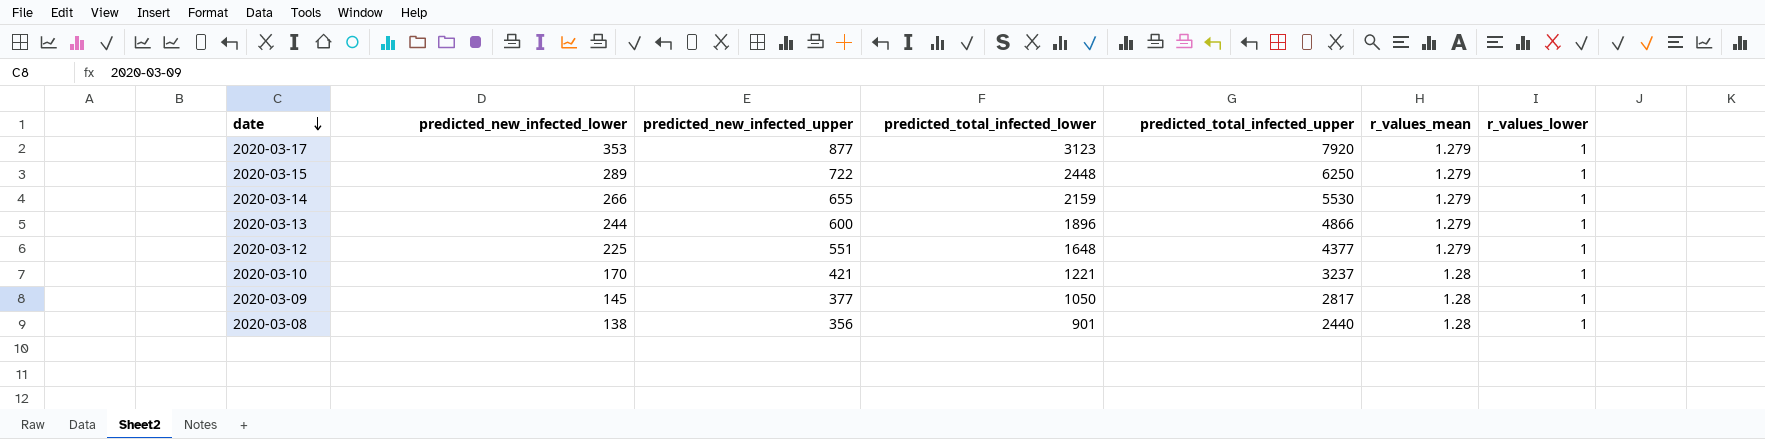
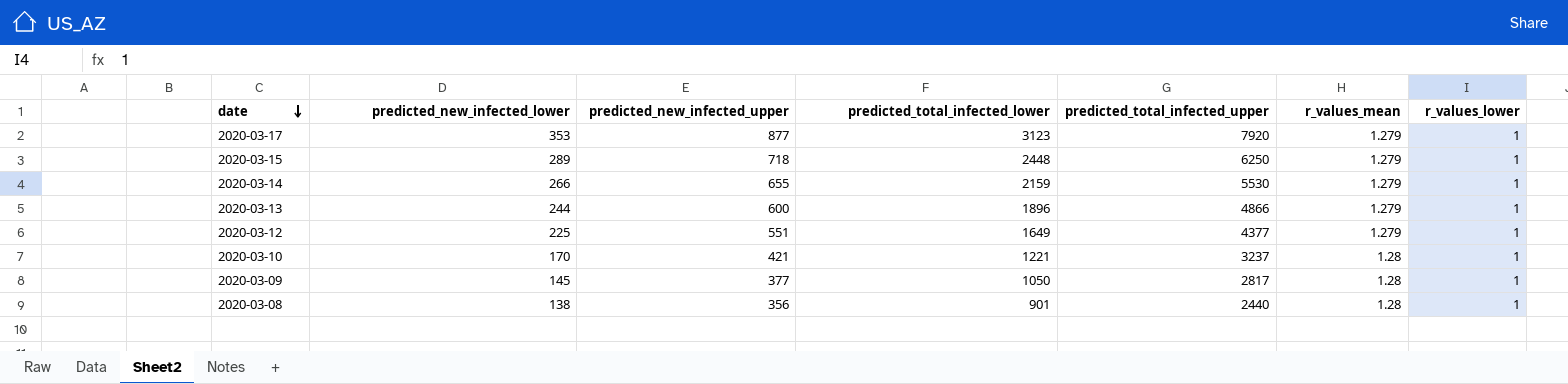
2020-03-15 | predicted_new_infected_upper: 722 -> 718
2020-03-12 | predicted_total_infected_lower: 1648 -> 1649

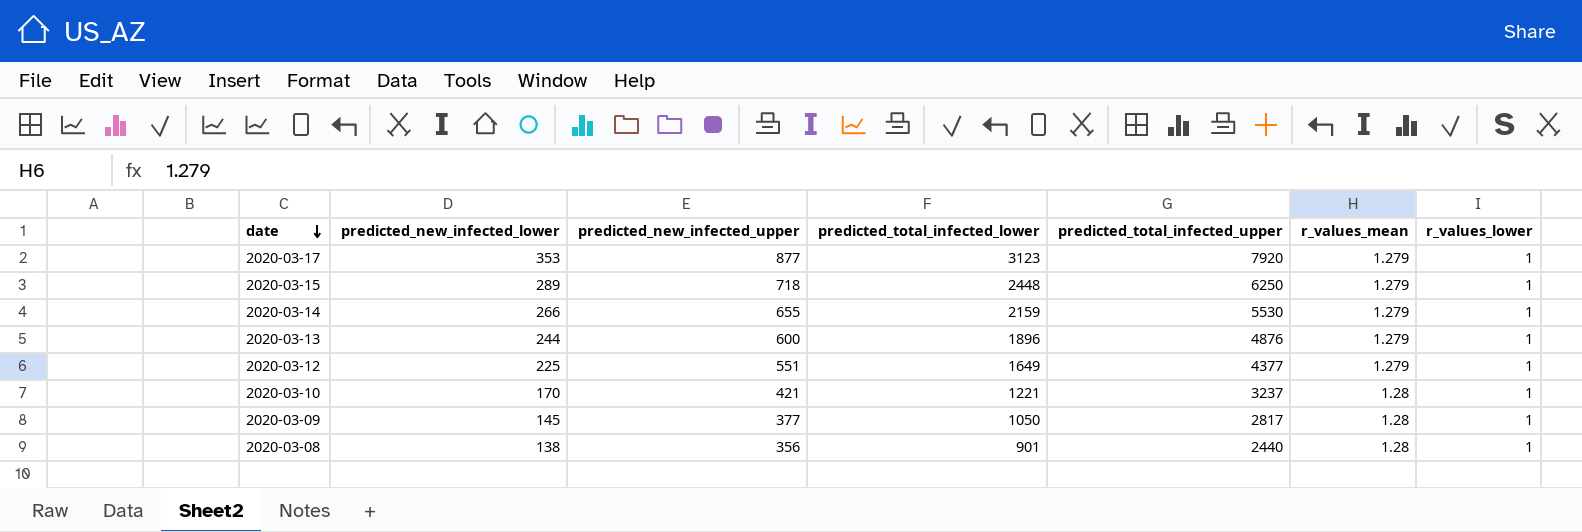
2020-03-13 | predicted_total_infected_upper: 4866 -> 4876

